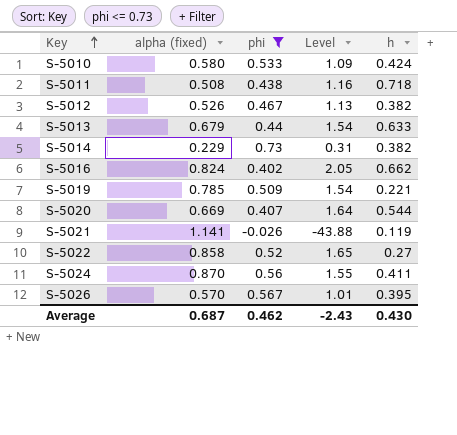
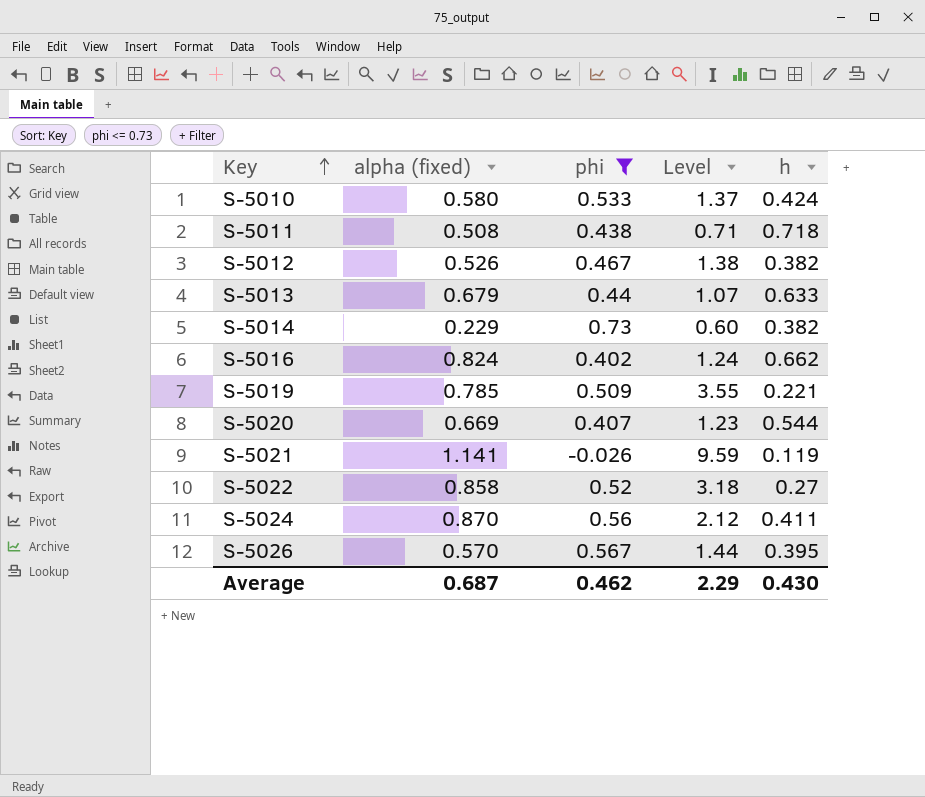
column Level | formula: [alpha (fixed)] / [phi] -> [alpha (fixed)] / [h]
Average | Level: -2.43 -> 2.29

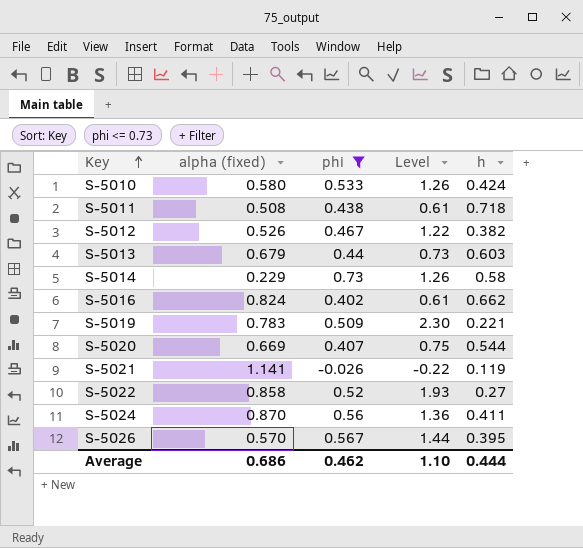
column Level | formula: [alpha (fixed)] / [h] -> [phi] / [h]
S-5013 | h: 0.633 -> 0.603
S-5014 | h: 0.382 -> 0.58
S-5019 | alpha (fixed): 0.785 -> 0.783
Average | alpha (fixed): 0.687 -> 0.686
Average | Level: 2.29 -> 1.10
Average | h: 0.430 -> 0.444

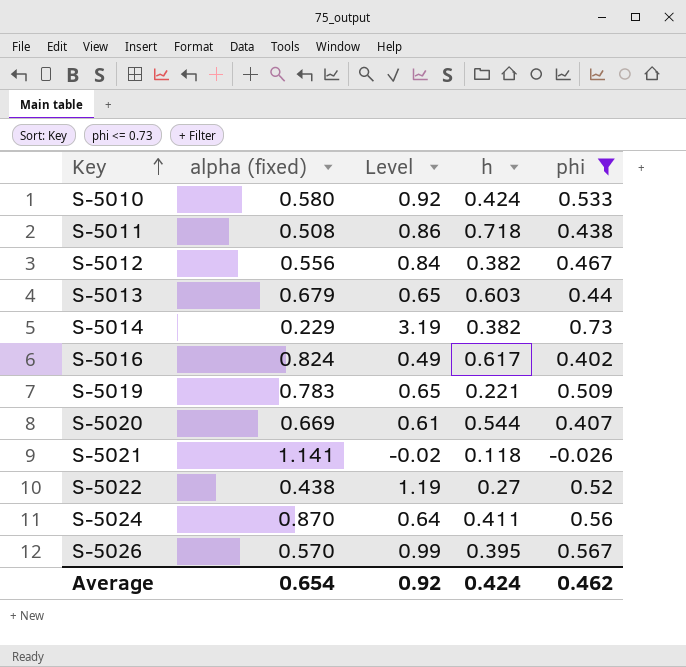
column Level | formula: [phi] / [h] -> [phi] / [alpha (fixed)]
column phi | position: 3 -> 5
S-5012 | alpha (fixed): 0.526 -> 0.556
S-5014 | h: 0.58 -> 0.382
S-5016 | h: 0.662 -> 0.617
S-5021 | h: 0.119 -> 0.118
S-5022 | alpha (fixed): 0.858 -> 0.438
Average | alpha (fixed): 0.686 -> 0.654
Average | Level: 1.10 -> 0.92
Average | h: 0.444 -> 0.424

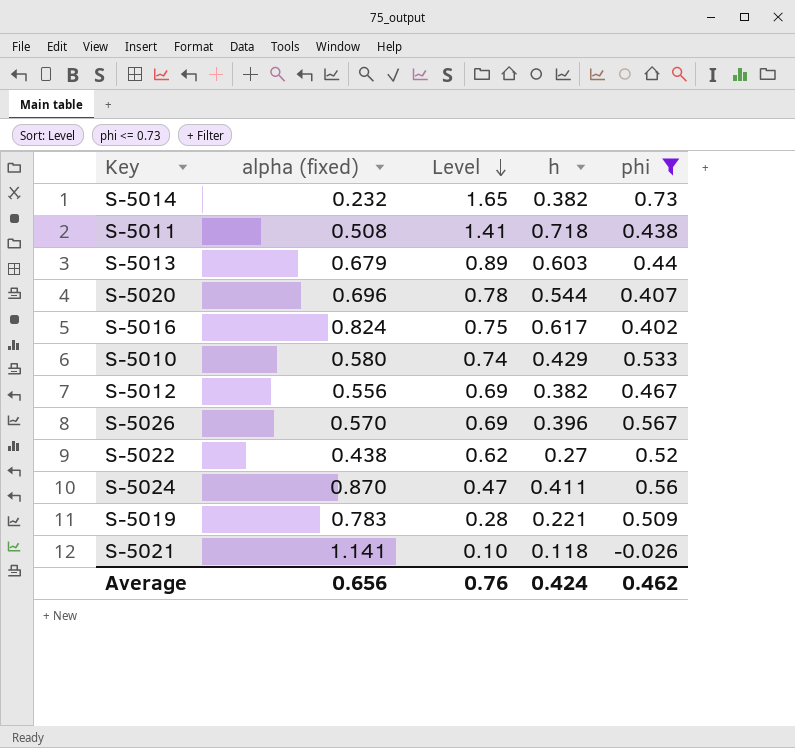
row order: Key ascending -> Level descending
column Level | formula: [phi] / [alpha (fixed)] -> [h] / [alpha (fixed)]
S-5014 | alpha (fixed): 0.229 -> 0.232
S-5020 | alpha (fixed): 0.669 -> 0.696
S-5010 | h: 0.424 -> 0.429
S-5026 | h: 0.395 -> 0.396
Average | alpha (fixed): 0.654 -> 0.656
Average | Level: 0.92 -> 0.76

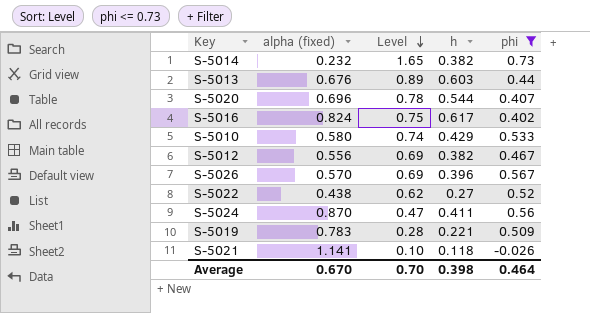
row S-5011: 0.508 | 1.41 | 0.718 | 0.438 -> none
S-5013 | alpha (fixed): 0.679 -> 0.676
Average | alpha (fixed): 0.656 -> 0.670
Average | Level: 0.76 -> 0.70
Average | h: 0.424 -> 0.398
Average | phi: 0.462 -> 0.464

